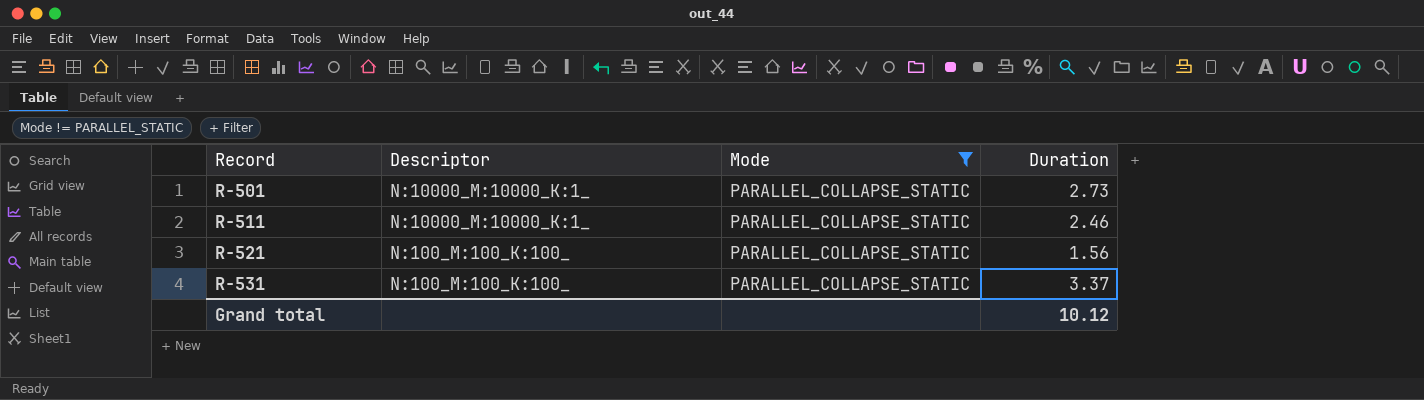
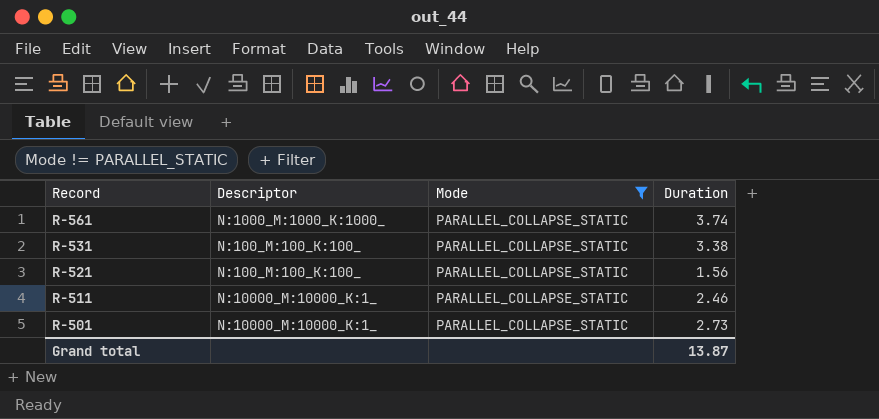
row order: Record ascending -> Record descending
row R-561: none -> N:1000_M:1000_K:1000_ | PARALLEL_COLLAPSE_STATIC | 3.74
R-531 | Duration: 3.37 -> 3.38
Grand total | Duration: 10.12 -> 13.87

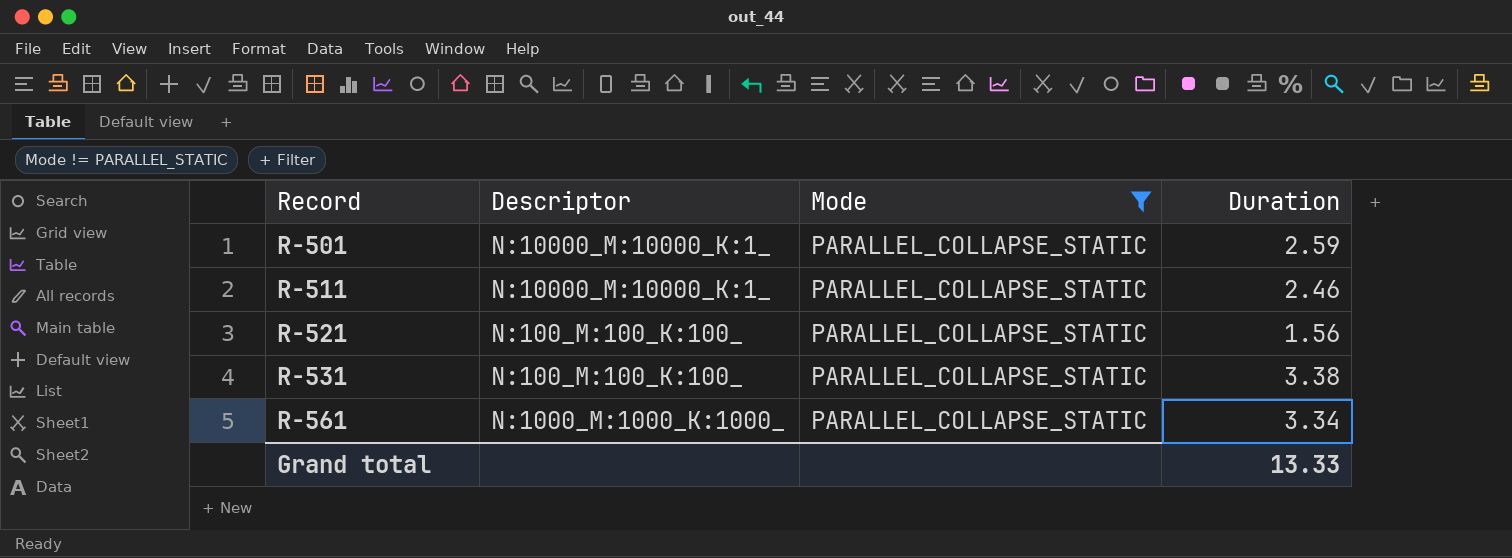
row order: Record descending -> Record ascending
R-501 | Duration: 2.73 -> 2.59
R-561 | Duration: 3.74 -> 3.34
Grand total | Duration: 13.87 -> 13.33

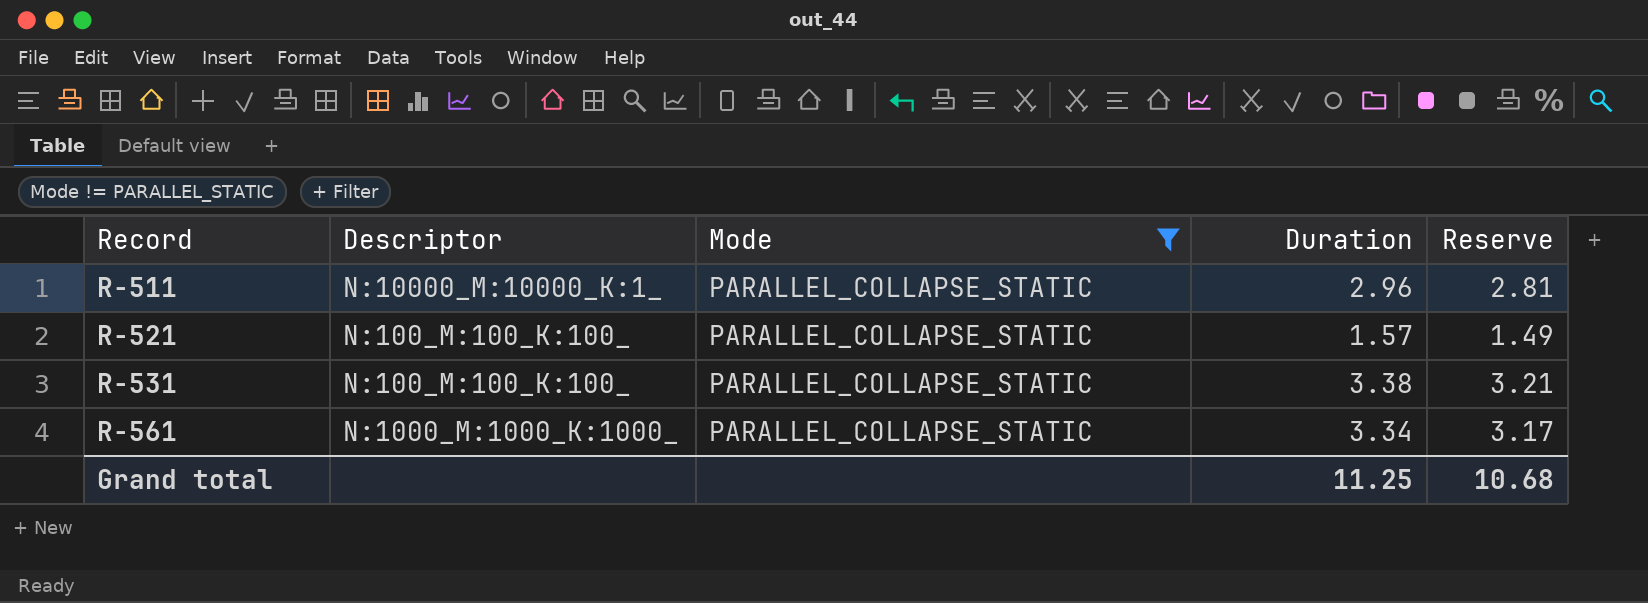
column Reserve | formula: none -> [Duration] * 0.95
row R-501: N:10000_M:10000_K:1_ | PARALLEL_COLLAPSE_STATIC | 2.59 -> none
R-511 | Duration: 2.46 -> 2.96
R-521 | Duration: 1.56 -> 1.57
Grand total | Duration: 13.33 -> 11.25

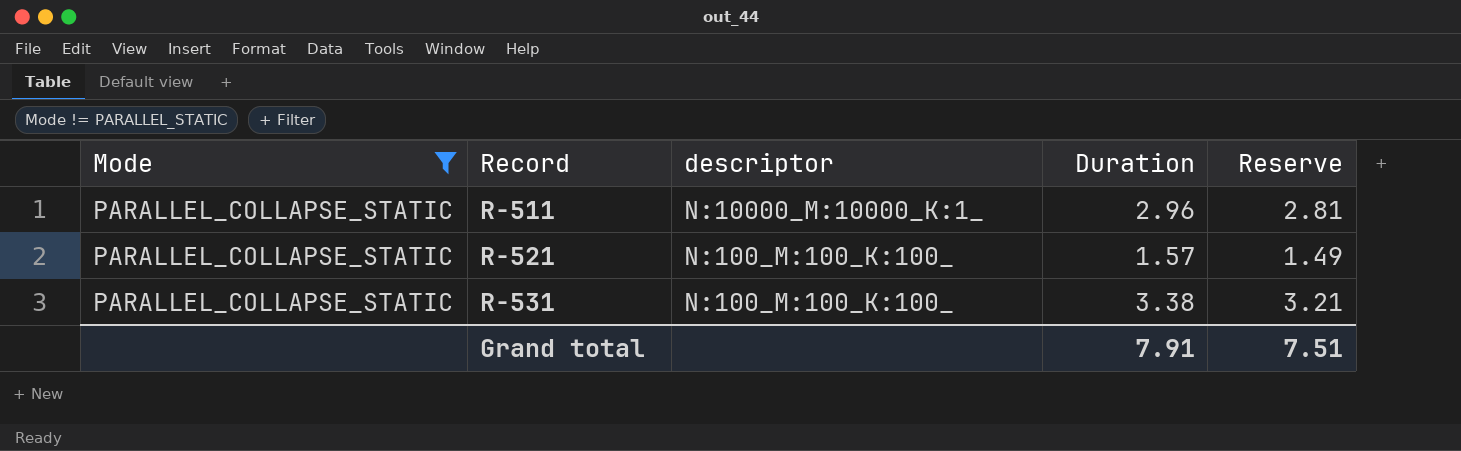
column Mode | position: 3 -> 1
column name: Descriptor -> descriptor
row R-561: N:1000_M:1000_K:1000_ | PARALLEL_COLLAPSE_STATIC | 3.34 | 3.17 -> none
Grand total | Duration: 11.25 -> 7.91
Grand total | Reserve: 10.68 -> 7.51

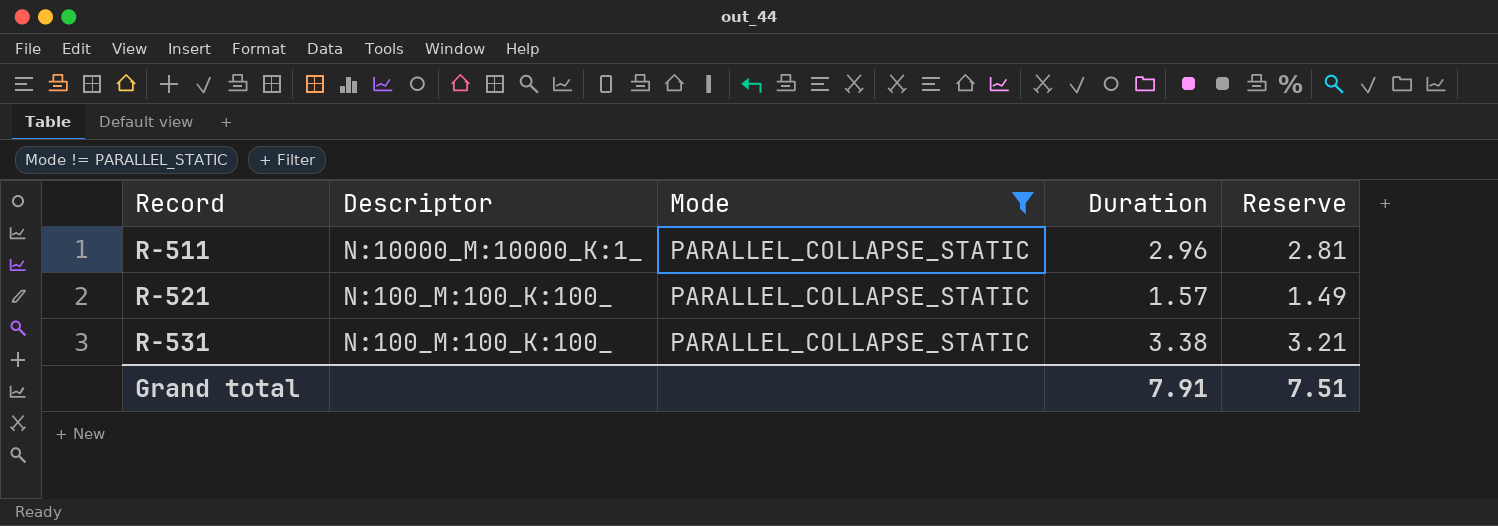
column name: descriptor -> Descriptor
column Mode | position: 1 -> 3

